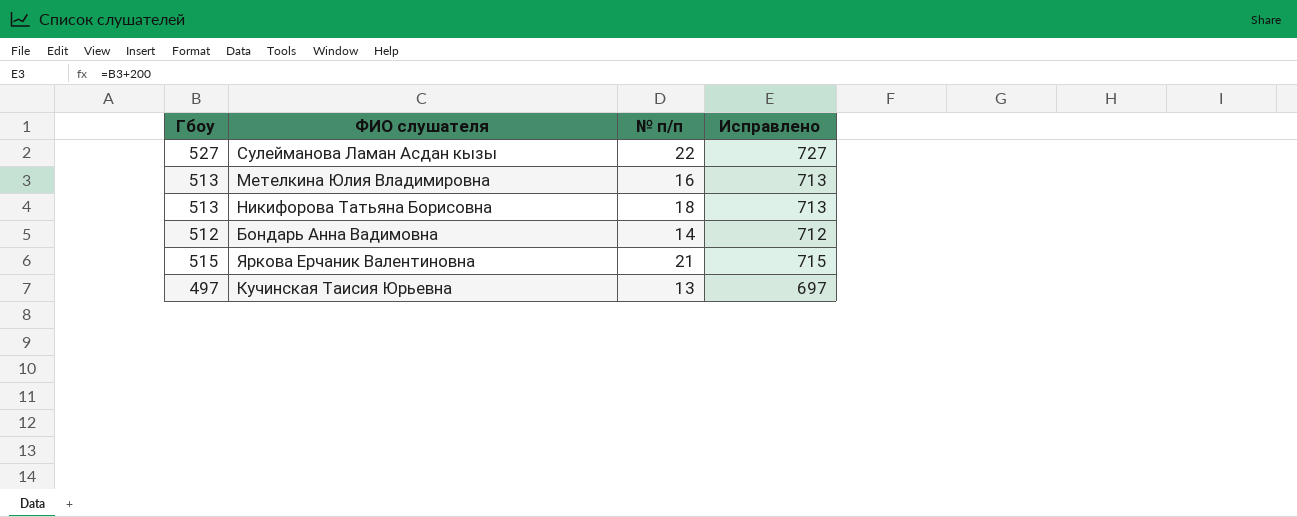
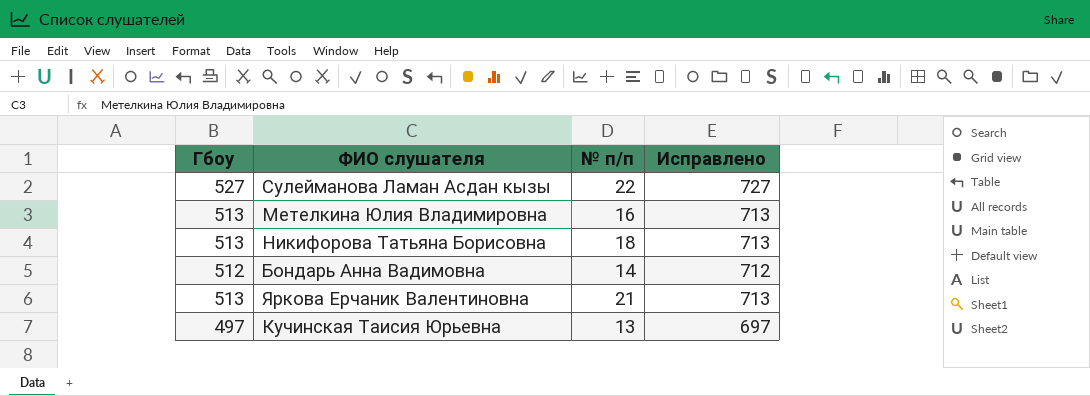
Яркова Ерчаник Валентиновна | Гбоу: 515 -> 513
Яркова Ерчаник Валентиновна | Исправлено: 715 -> 713

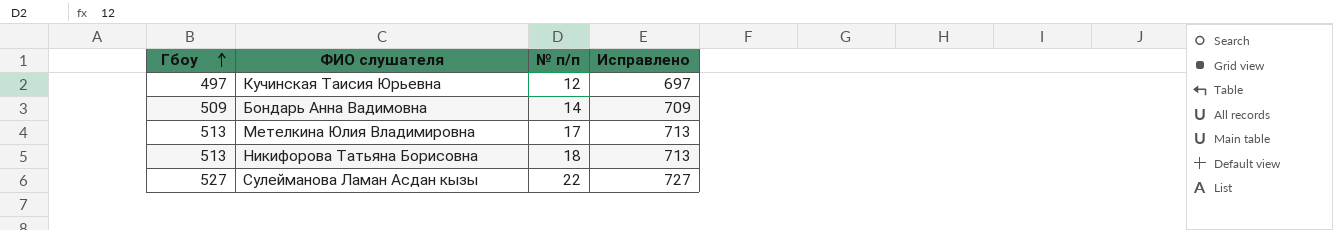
row order: none -> Гбоу ascending
row Яркова Ерчаник Валентиновна: 513 | 21 | 713 -> none
Кучинская Таисия Юрьевна | № п/п: 13 -> 12
Бондарь Анна Вадимовна | Гбоу: 512 -> 509
Бондарь Анна Вадимовна | Исправлено: 712 -> 709
Метелкина Юлия Владимировна | № п/п: 16 -> 17

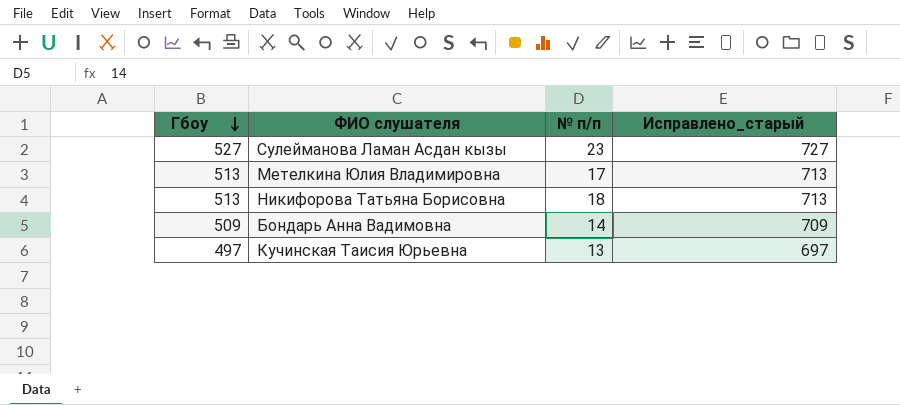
row order: Гбоу ascending -> Гбоу descending
column name: Исправлено -> Исправлено_старый
Сулейманова Ламан Асдан кызы | № п/п: 22 -> 23
Кучинская Таисия Юрьевна | № п/п: 12 -> 13

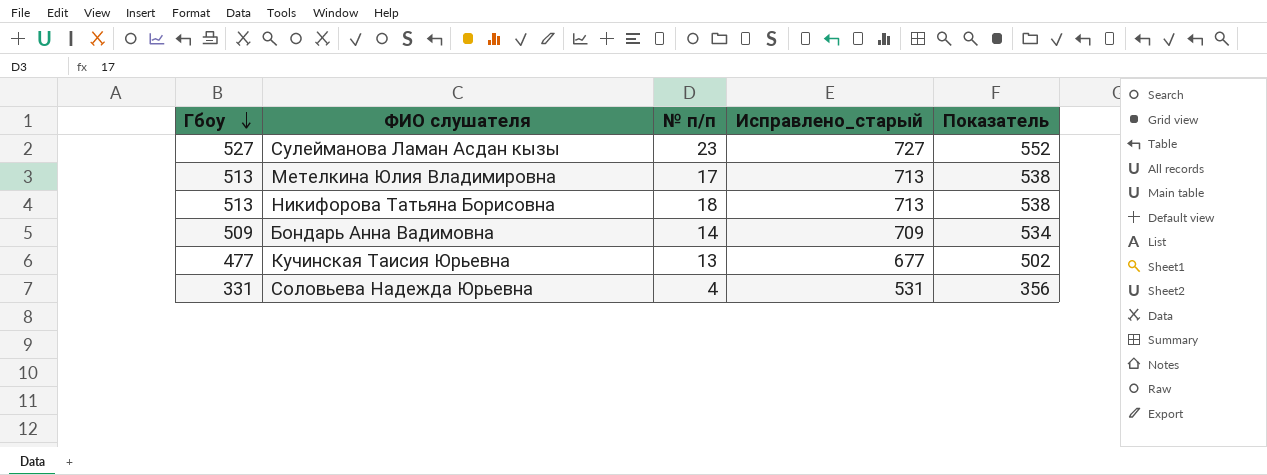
column Показатель | formula: none -> [Гбоу] + 25
Кучинская Таисия Юрьевна | Гбоу: 497 -> 477
Кучинская Таисия Юрьевна | Исправлено_старый: 697 -> 677
row Соловьева Надежда Юрьевна: none -> 331 | 4 | 531 | 356

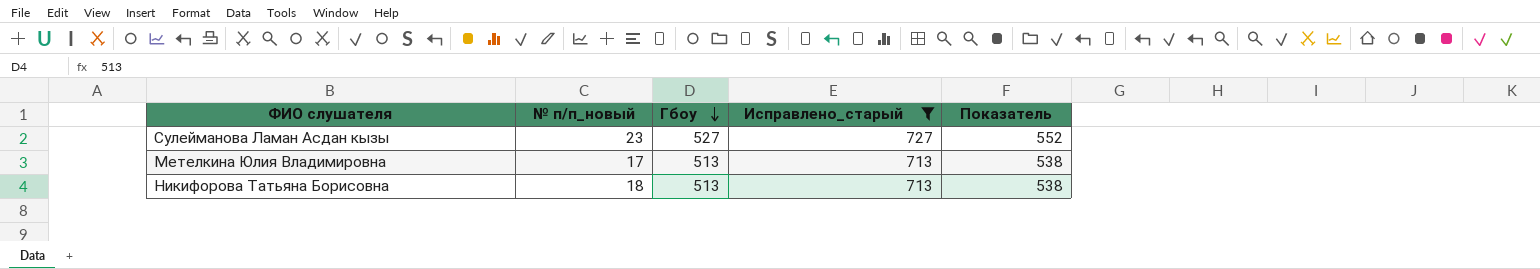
filter: none -> Исправлено_старый >= 713
column name: № п/п -> № п/п_новый
column Гбоу | position: 1 -> 3

